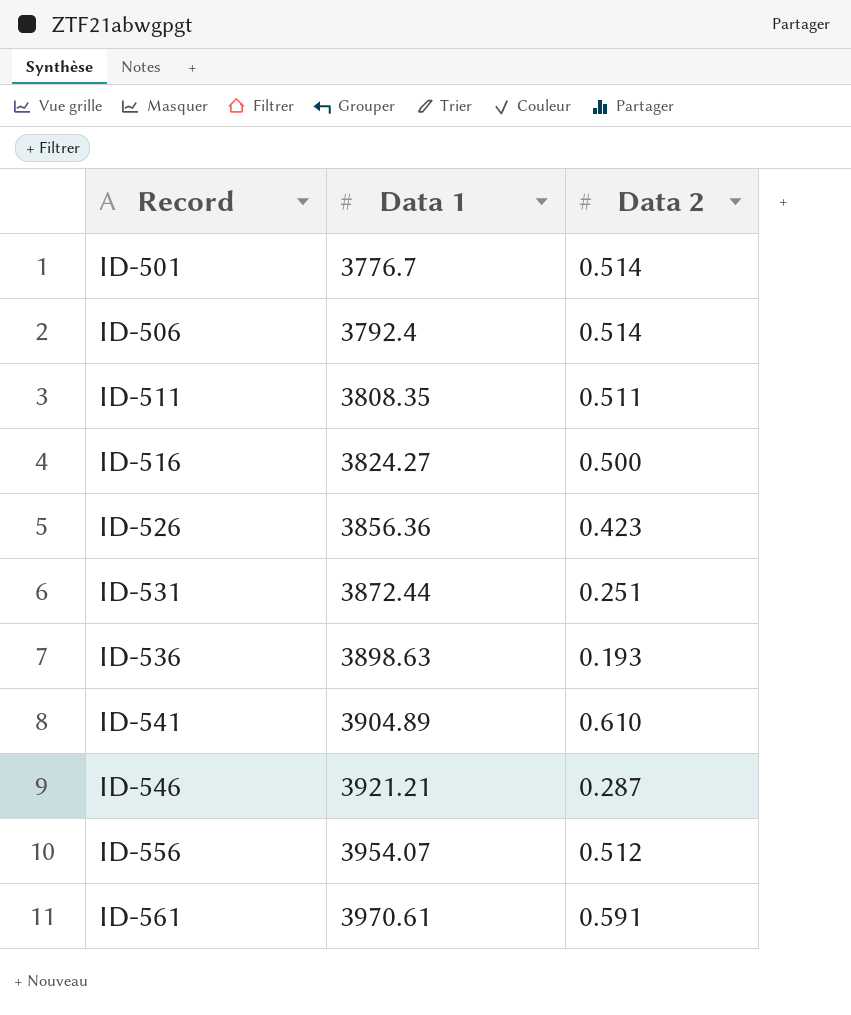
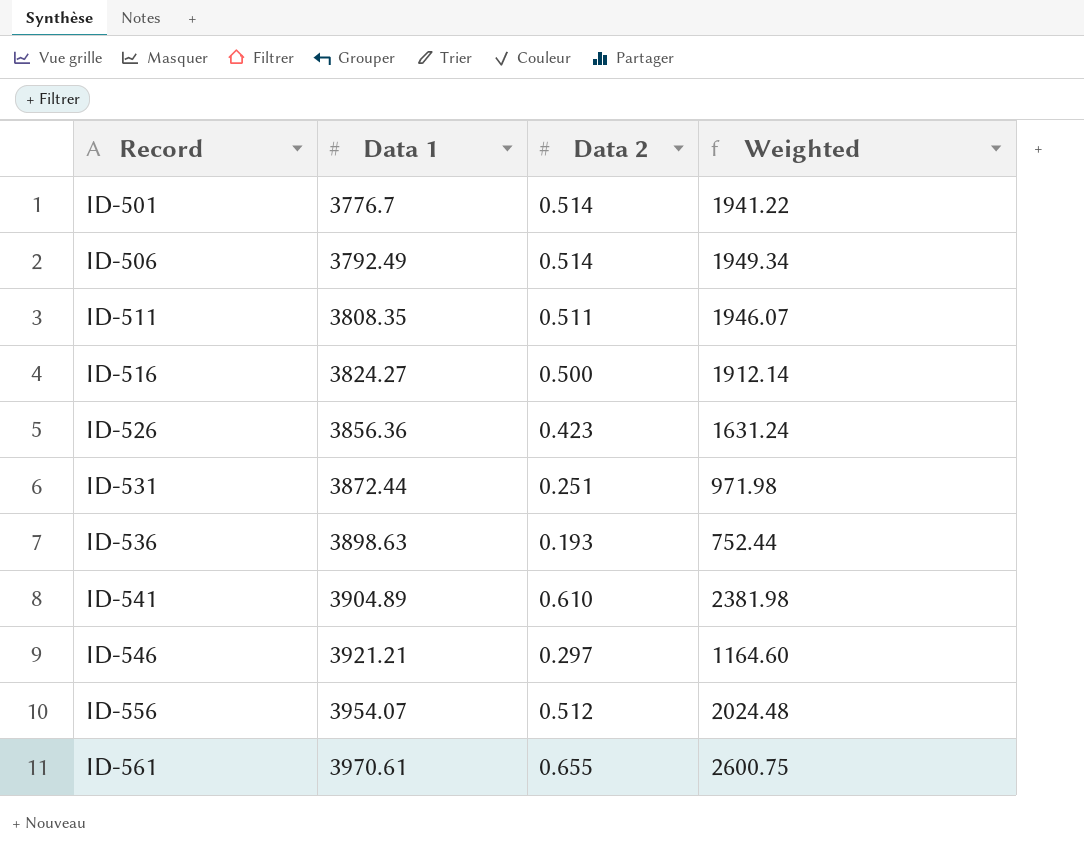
column Weighted | formula: none -> [Data 1] * [Data 2]
ID-506 | Data 1: 3792.4 -> 3792.49
ID-546 | Data 2: 0.287 -> 0.297
ID-561 | Data 2: 0.591 -> 0.655

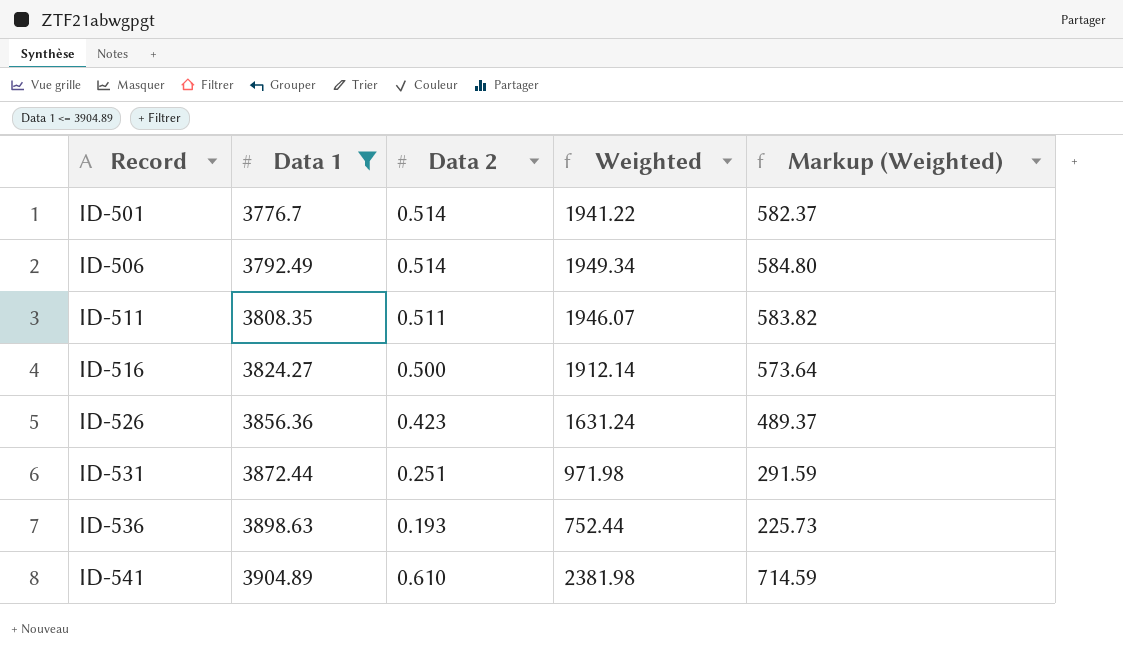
filter: none -> Data 1 <= 3904.89
column Markup (Weighted) | formula: none -> [Weighted] * 0.3

